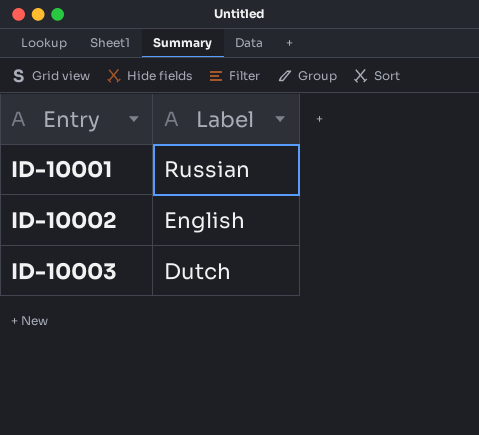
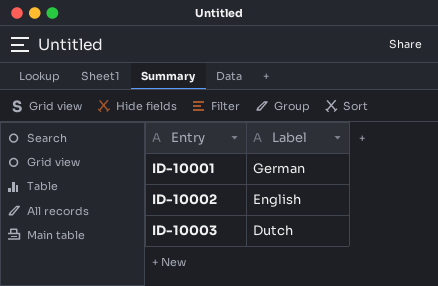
ID-10001 | Label: Russian -> German

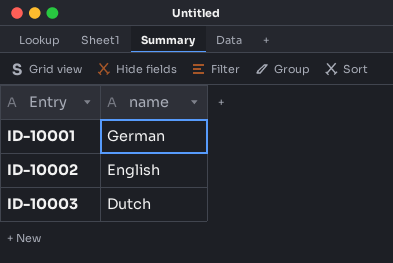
column name: Label -> name

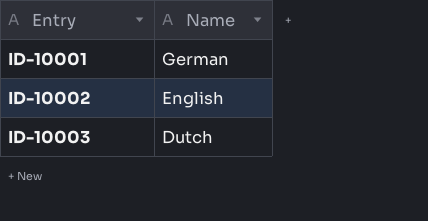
column name: name -> Name

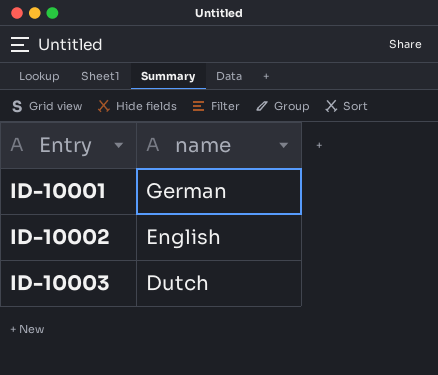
column name: Name -> name

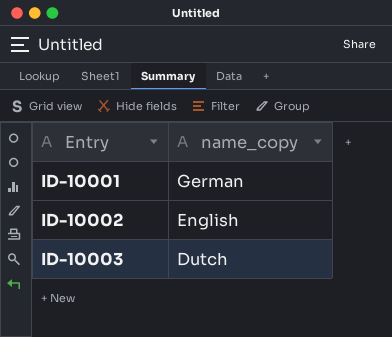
column name: name -> name_copy

